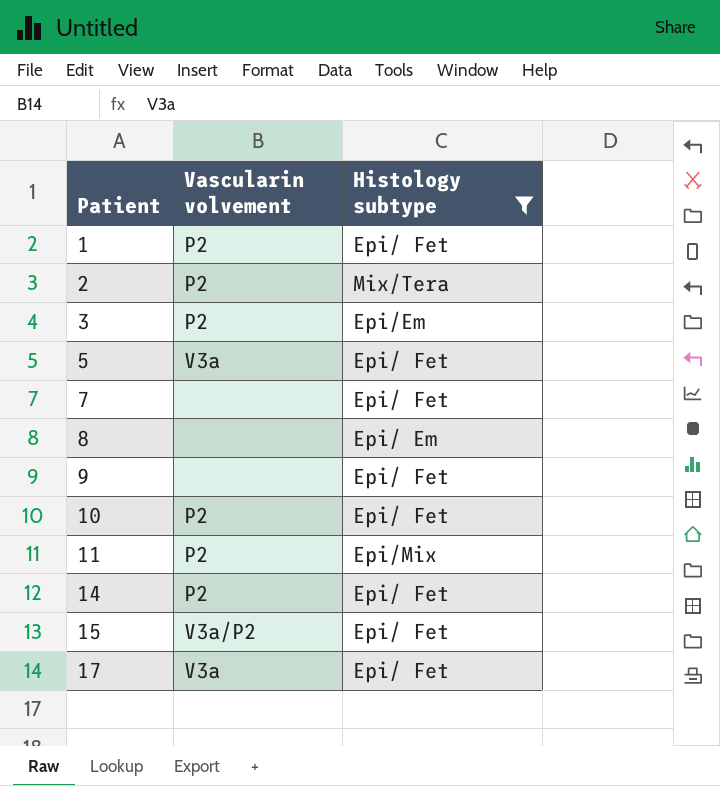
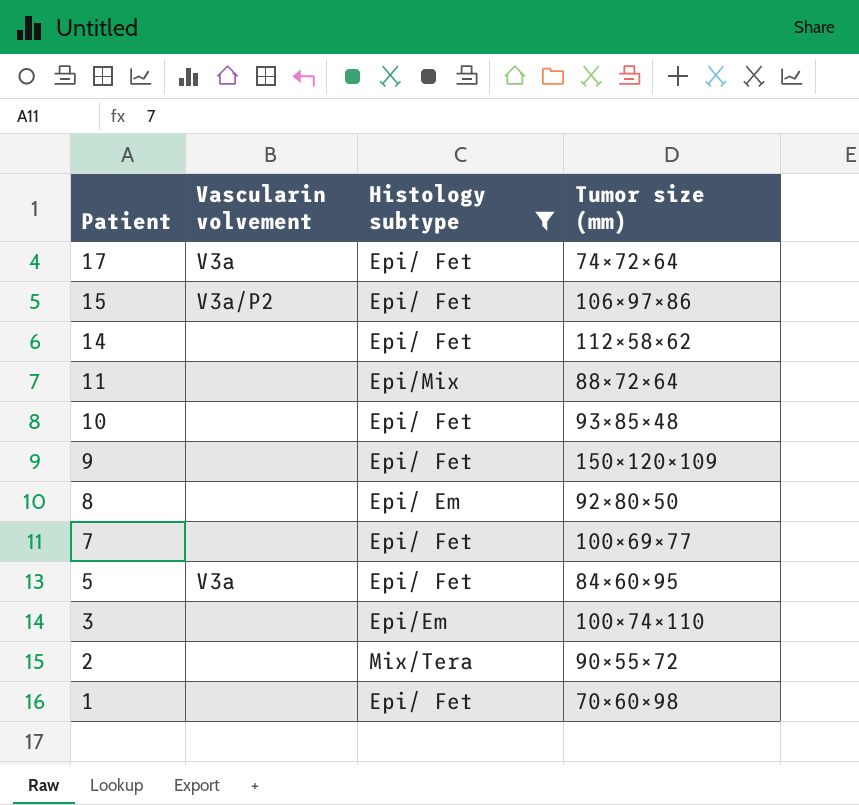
row order: Patient ascending -> Patient descending
column Tumor size (mm) | position: none -> 4
14 | Vascularin volvement: P2 -> none
11 | Vascularin volvement: P2 -> none
10 | Vascularin volvement: P2 -> none
3 | Vascularin volvement: P2 -> none
2 | Vascularin volvement: P2 -> none
1 | Vascularin volvement: P2 -> none

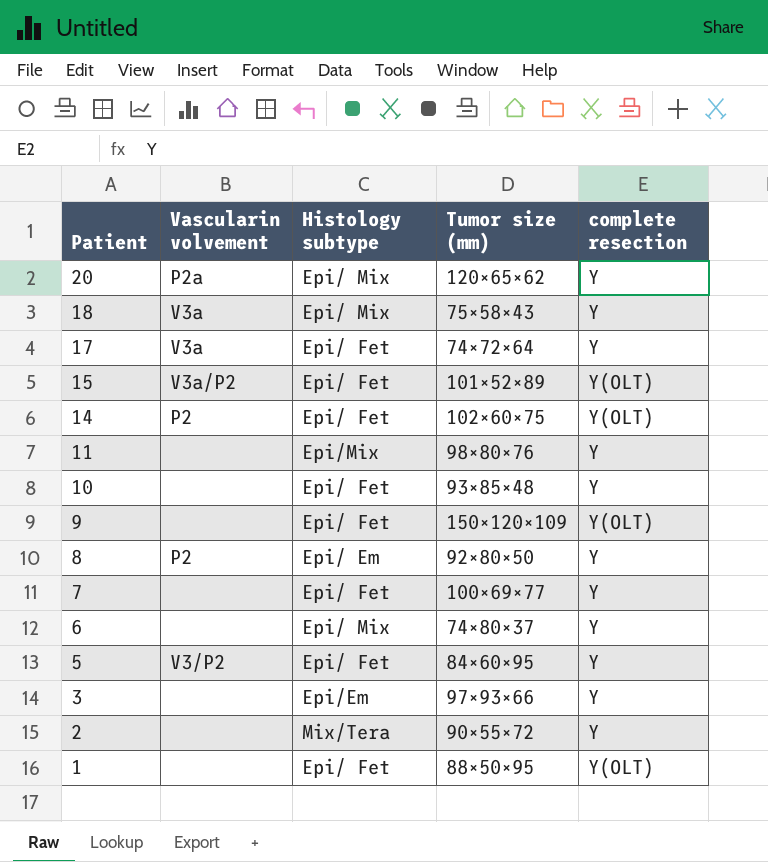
filter: Histology subtype != Epi/ Mix -> none
column complete resection | position: none -> 5
15 | Tumor size (mm): 106×97×86 -> 101×52×89
14 | Vascularin volvement: none -> P2
14 | Tumor size (mm): 112×58×62 -> 102×60×75
11 | Tumor size (mm): 88×72×64 -> 98×80×76
8 | Vascularin volvement: none -> P2
5 | Vascularin volvement: V3a -> V3/P2
3 | Tumor size (mm): 100×74×110 -> 97×93×66
1 | Tumor size (mm): 70×60×98 -> 88×50×95

